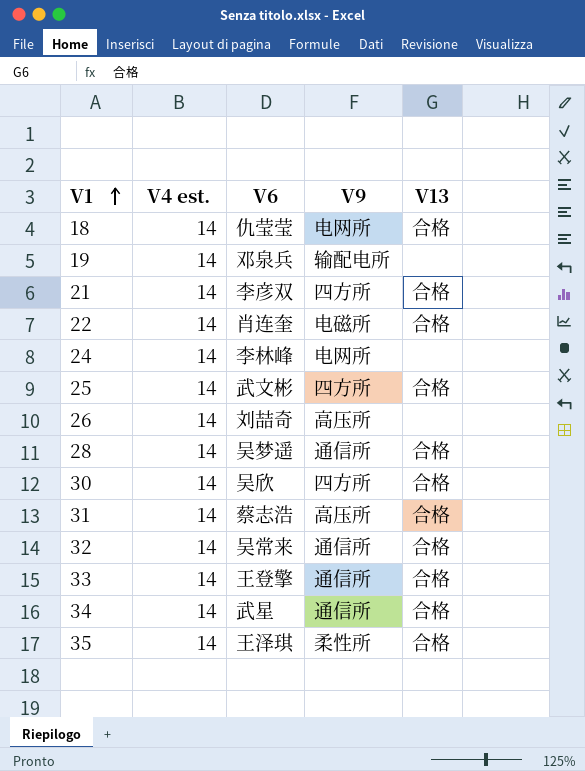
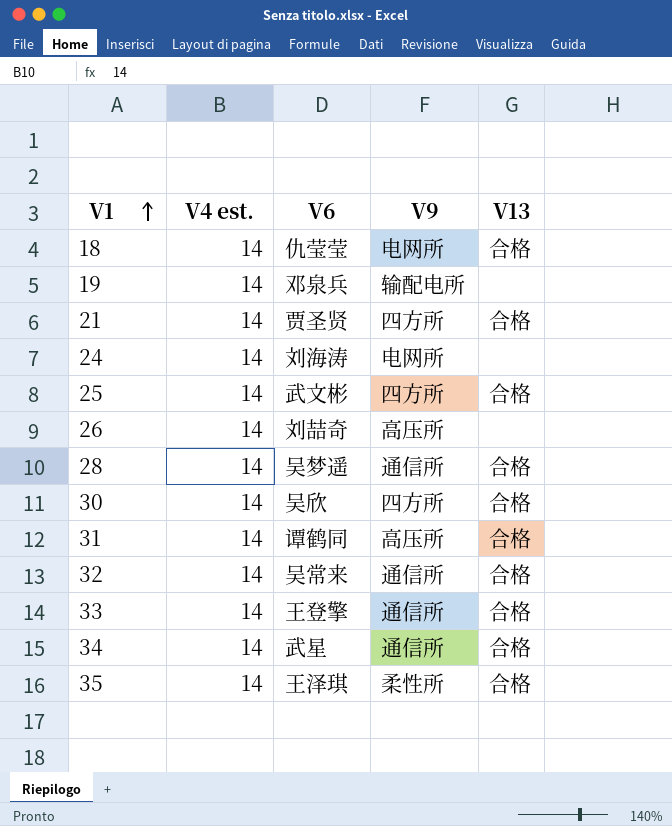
row 22: 14 | 肖连奎 | 电磁所 | 合格 -> none
21 | V6: 李彦双 -> 贾圣贤
24 | V6: 李林峰 -> 刘海涛
31 | V6: 蔡志浩 -> 谭鹤同

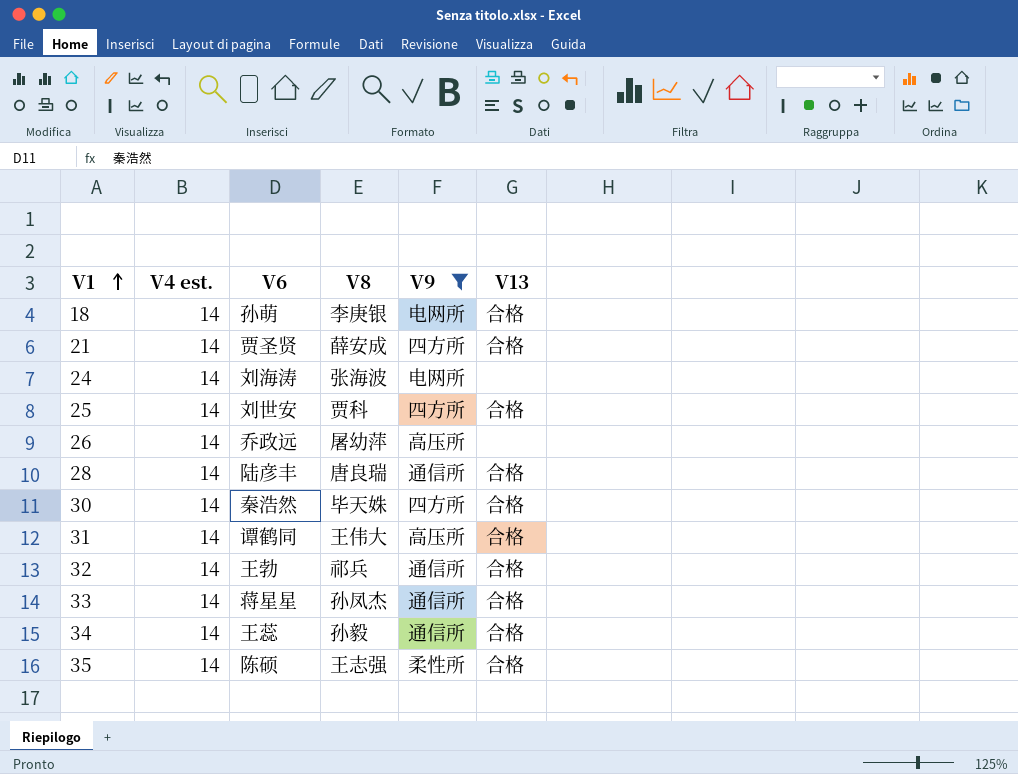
filter: none -> V9 != 输配电所
column V8 | position: none -> 4
18 | V6: 仇莹莹 -> 孙萌
25 | V6: 武文彬 -> 刘世安
26 | V6: 刘喆奇 -> 乔政远
28 | V6: 吴梦遥 -> 陆彦丰
30 | V6: 吴欣 -> 秦浩然
32 | V6: 吴常来 -> 王勃
33 | V6: 王登擎 -> 蒋星星
34 | V6: 武星 -> 王蕊
35 | V6: 王泽琪 -> 陈硕

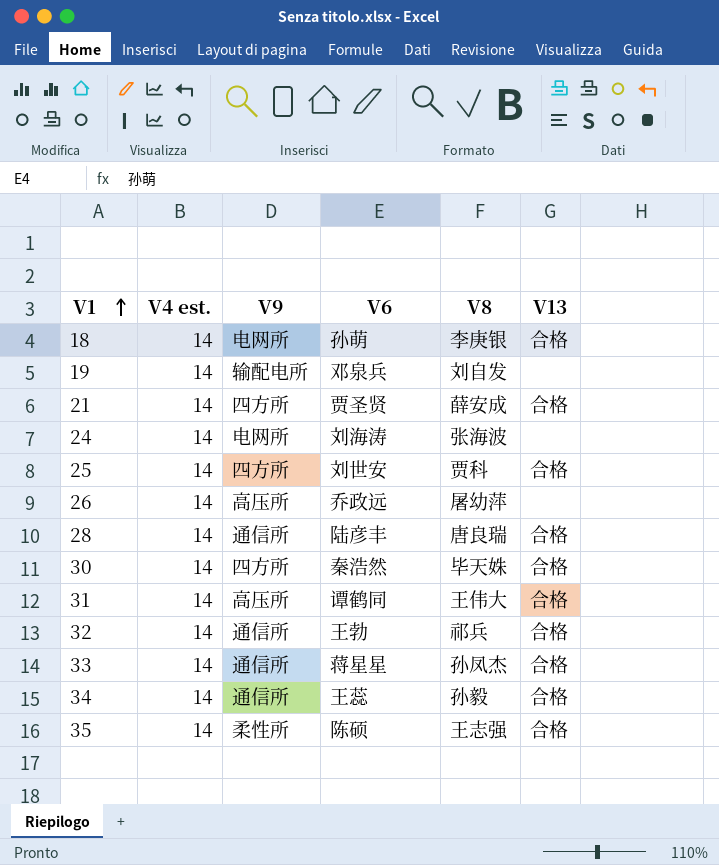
filter: V9 != 输配电所 -> none
column V9 | position: 5 -> 3

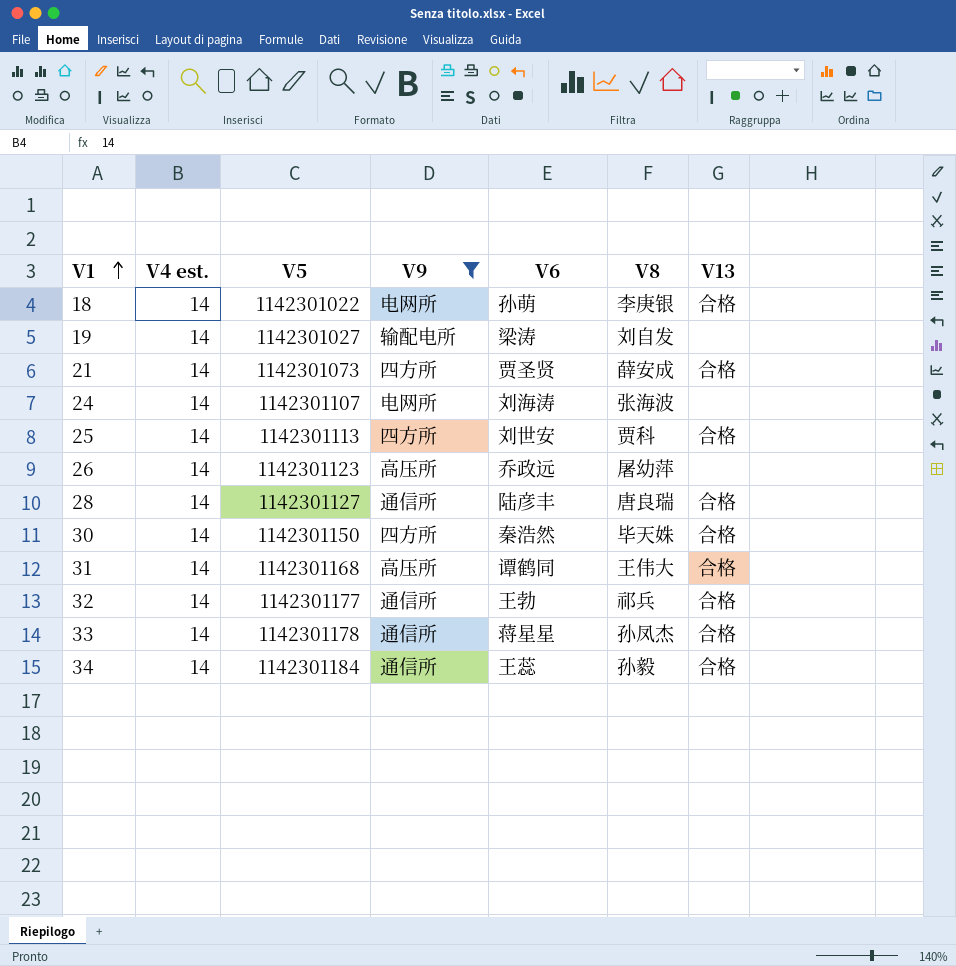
filter: none -> V9 != 柔性所
column V5 | position: none -> 3
19 | V6: 邓泉兵 -> 梁涛

